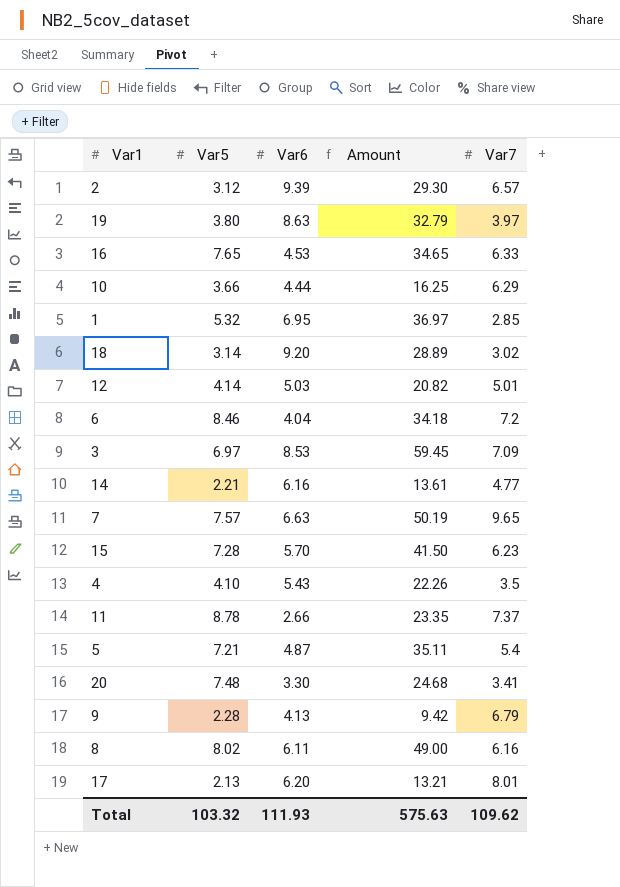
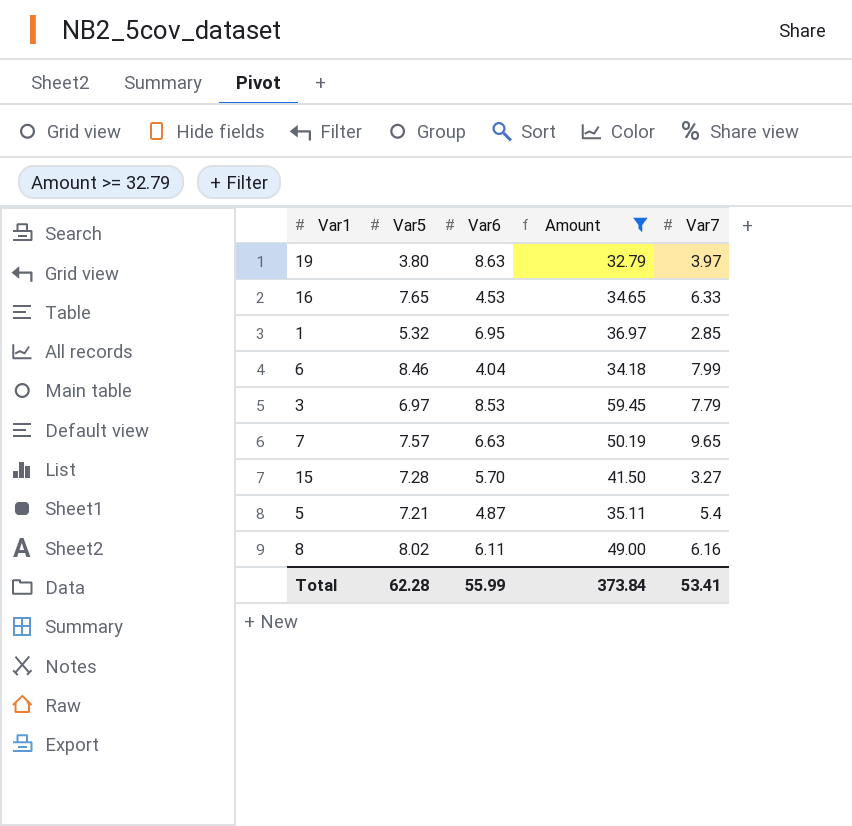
filter: none -> Amount >= 32.79
6 | Var7: 7.2 -> 7.99
3 | Var7: 7.09 -> 7.79
15 | Var7: 6.23 -> 3.27
Total | Var5: 103.32 -> 62.28
Total | Var6: 111.93 -> 55.99
Total | Amount: 575.63 -> 373.84
Total | Var7: 109.62 -> 53.41

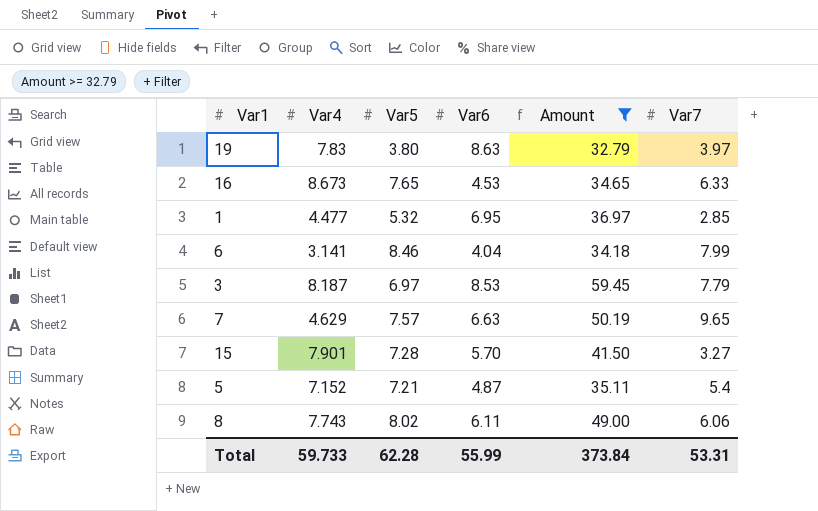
column Var4 | position: none -> 2
8 | Var7: 6.16 -> 6.06
Total | Var7: 53.41 -> 53.31

